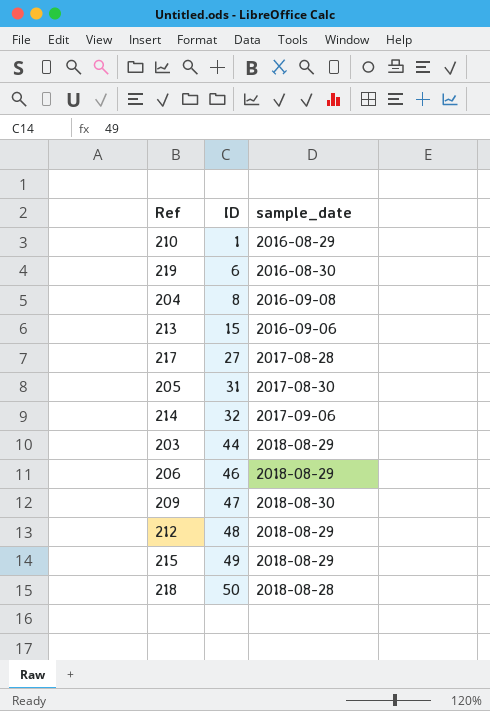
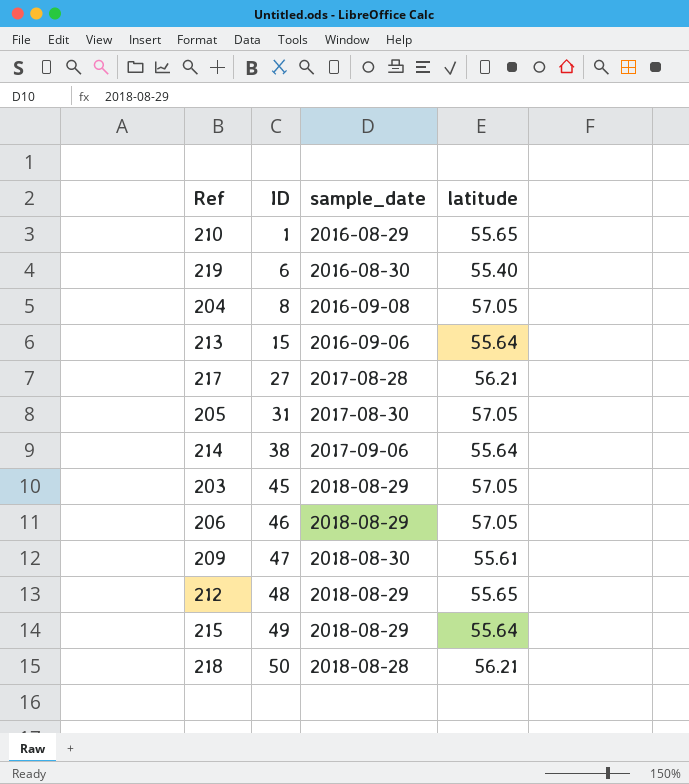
column latitude | position: none -> 4
214 | ID: 32 -> 38
203 | ID: 44 -> 45

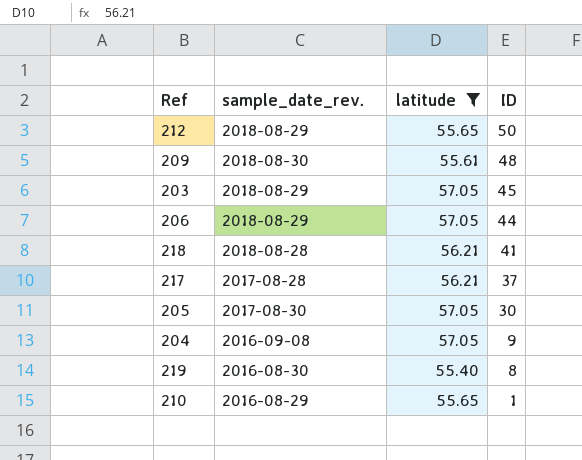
filter: none -> latitude != 55.64
row order: ID ascending -> ID descending
column name: sample_date -> sample_date_rev.
column ID | position: 2 -> 4
212 | ID: 48 -> 50
209 | ID: 47 -> 48
206 | ID: 46 -> 44
218 | ID: 50 -> 41
217 | ID: 27 -> 37
205 | ID: 31 -> 30
204 | ID: 8 -> 9
219 | ID: 6 -> 8

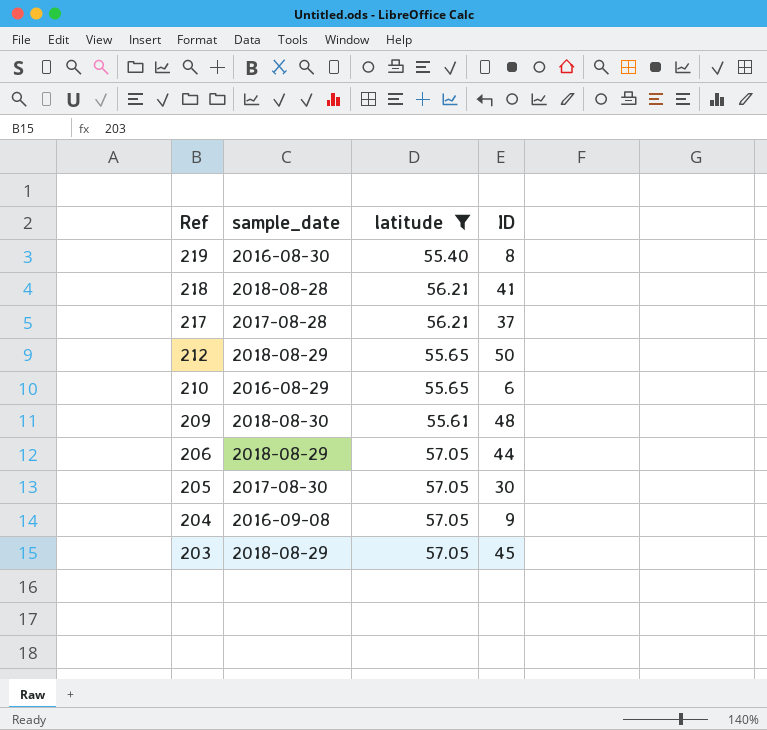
row order: ID descending -> Ref descending
column name: sample_date_rev. -> sample_date
210 | ID: 1 -> 6

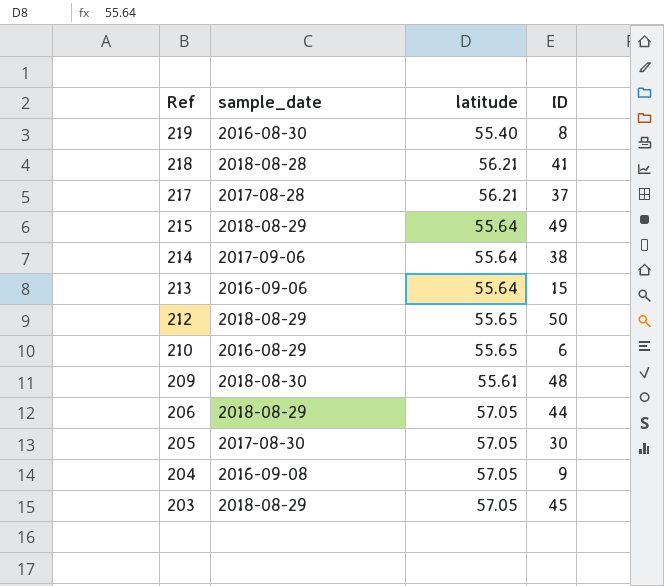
filter: latitude != 55.64 -> none

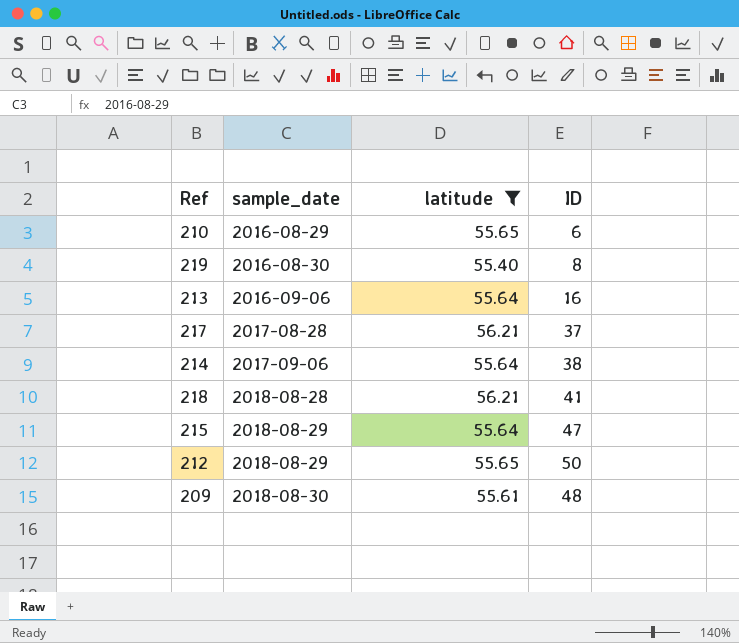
filter: none -> latitude != 57.05
row order: Ref descending -> sample_date ascending
213 | ID: 15 -> 16
215 | ID: 49 -> 47

